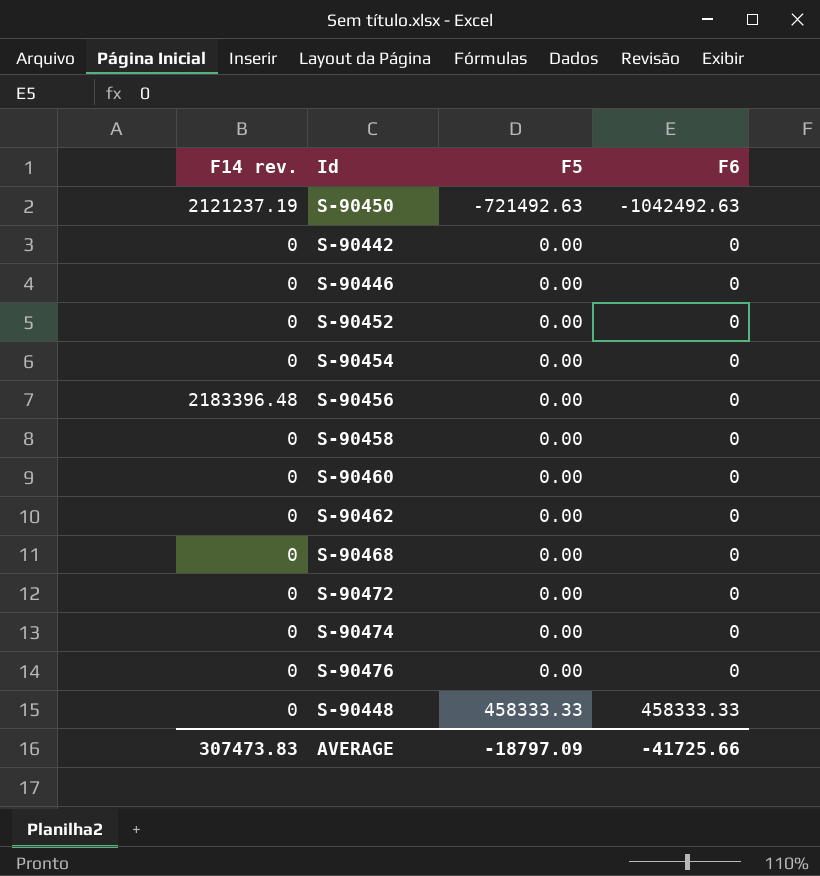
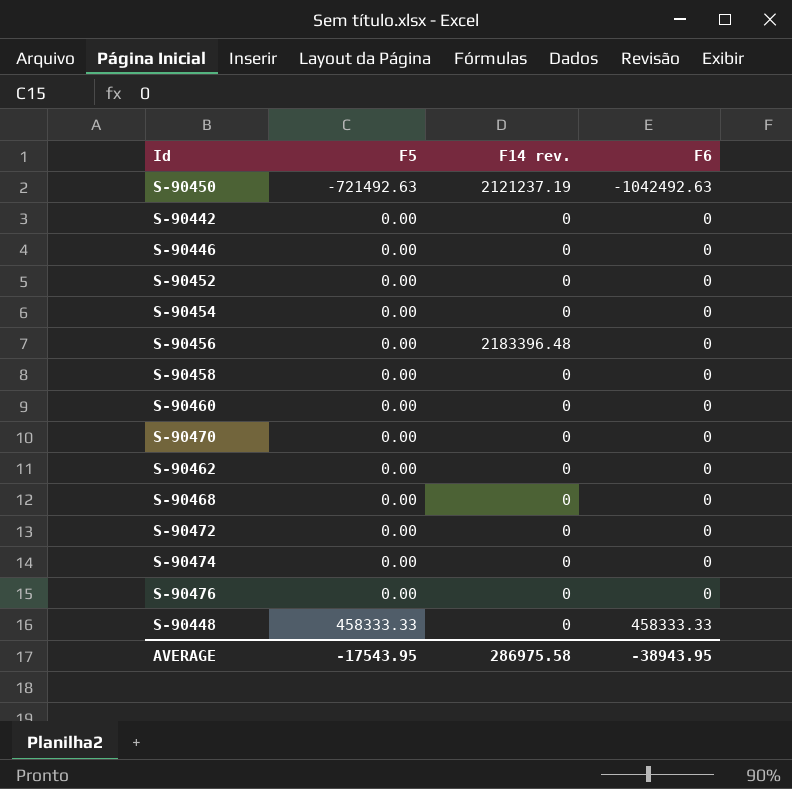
column F14 rev. | position: 1 -> 3
row S-90470: none -> 0.00 | 0 | 0
AVERAGE | F5: -18797.09 -> -17543.95
AVERAGE | F14 rev.: 307473.83 -> 286975.58
AVERAGE | F6: -41725.66 -> -38943.95

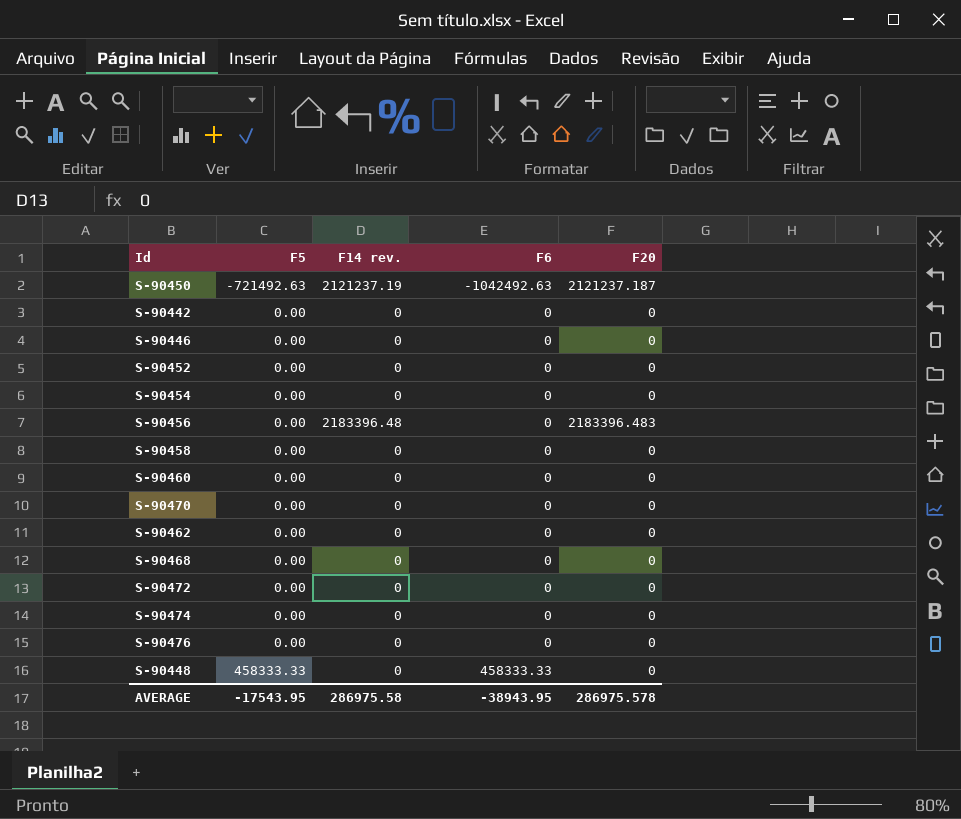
column F20 | position: none -> 5

